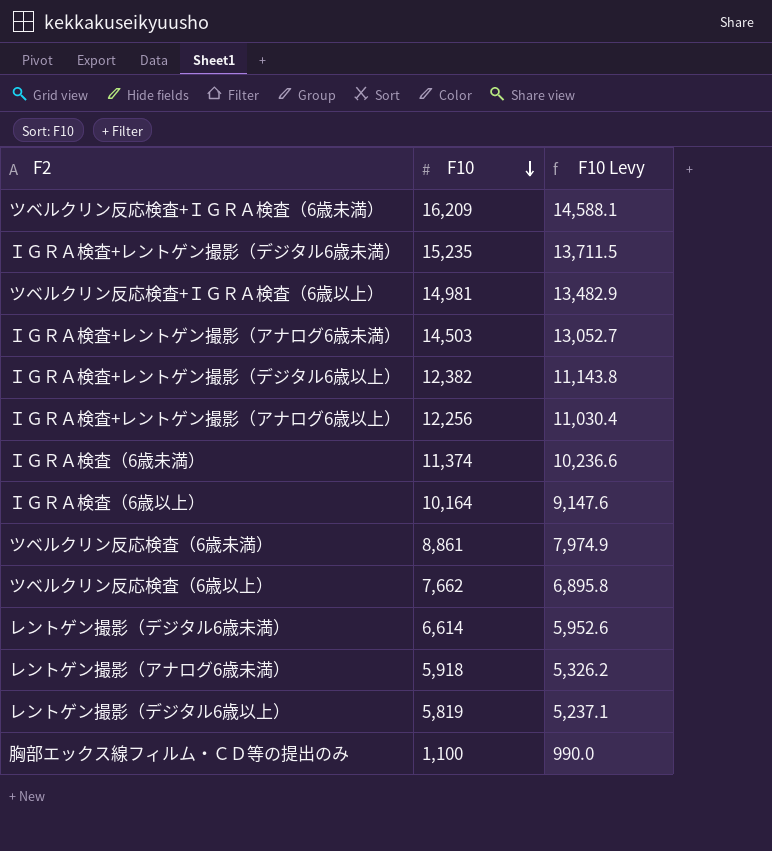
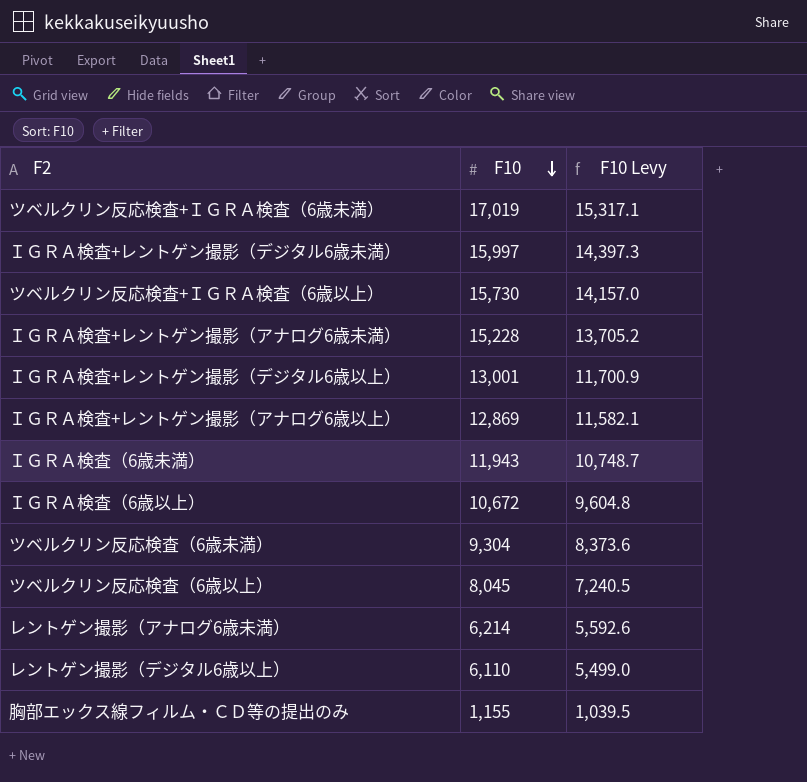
row レントゲン撮影（デジタル6歳未満）: 6,614 | 5,952.6 -> none
ツベルクリン反応検査+ＩＧＲＡ検査（6歳未満） | F10: 16,209 -> 17,019
ツベルクリン反応検査+ＩＧＲＡ検査（6歳未満） | F10 Levy: 14,588.1 -> 15,317.1
ＩＧＲＡ検査+レントゲン撮影（デジタル6歳未満） | F10: 15,235 -> 15,997
ＩＧＲＡ検査+レントゲン撮影（デジタル6歳未満） | F10 Levy: 13,711.5 -> 14,397.3
ツベルクリン反応検査+ＩＧＲＡ検査（6歳以上） | F10: 14,981 -> 15,730
ツベルクリン反応検査+ＩＧＲＡ検査（6歳以上） | F10 Levy: 13,482.9 -> 14,157.0
ＩＧＲＡ検査+レントゲン撮影（アナログ6歳未満） | F10: 14,503 -> 15,228
ＩＧＲＡ検査+レントゲン撮影（アナログ6歳未満） | F10 Levy: 13,052.7 -> 13,705.2
ＩＧＲＡ検査+レントゲン撮影（デジタル6歳以上） | F10: 12,382 -> 13,001
ＩＧＲＡ検査+レントゲン撮影（デジタル6歳以上） | F10 Levy: 11,143.8 -> 11,700.9
ＩＧＲＡ検査+レントゲン撮影（アナログ6歳以上） | F10: 12,256 -> 12,869
ＩＧＲＡ検査+レントゲン撮影（アナログ6歳以上） | F10 Levy: 11,030.4 -> 11,582.1
ＩＧＲＡ検査（6歳未満） | F10: 11,374 -> 11,943
ＩＧＲＡ検査（6歳未満） | F10 Levy: 10,236.6 -> 10,748.7
ＩＧＲＡ検査（6歳以上） | F10: 10,164 -> 10,672
ＩＧＲＡ検査（6歳以上） | F10 Levy: 9,147.6 -> 9,604.8
ツベルクリン反応検査（6歳未満） | F10: 8,861 -> 9,304
ツベルクリン反応検査（6歳未満） | F10 Levy: 7,974.9 -> 8,373.6
ツベルクリン反応検査（6歳以上） | F10: 7,662 -> 8,045
ツベルクリン反応検査（6歳以上） | F10 Levy: 6,895.8 -> 7,240.5
レントゲン撮影（アナログ6歳未満） | F10: 5,918 -> 6,214
レントゲン撮影（アナログ6歳未満） | F10 Levy: 5,326.2 -> 5,592.6
レントゲン撮影（デジタル6歳以上） | F10: 5,819 -> 6,110
レントゲン撮影（デジタル6歳以上） | F10 Levy: 5,237.1 -> 5,499.0
胸部エックス線フィルム・ＣＤ等の提出のみ | F10: 1,100 -> 1,155
胸部エックス線フィルム・ＣＤ等の提出のみ | F10 Levy: 990.0 -> 1,039.5

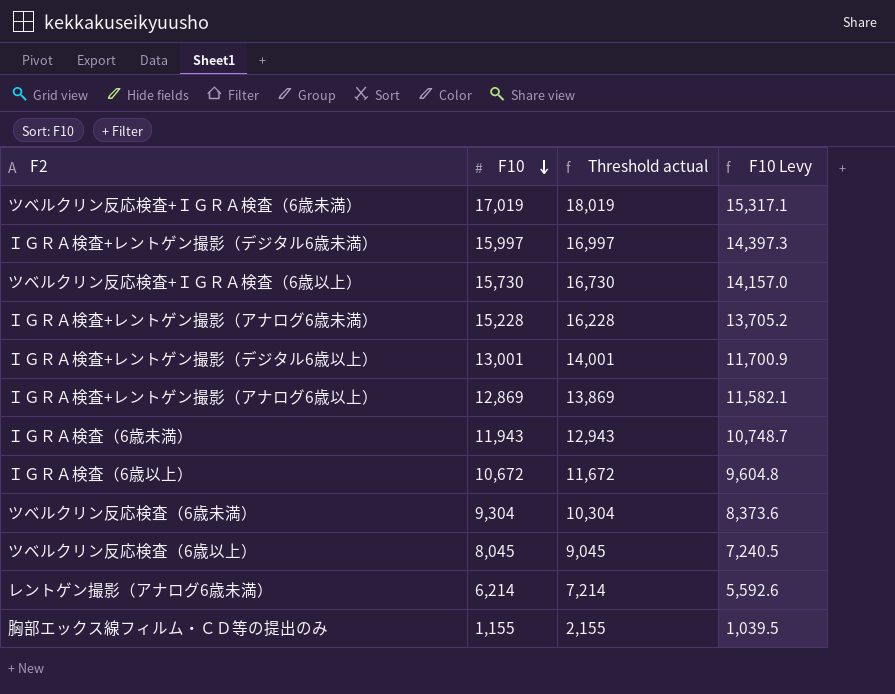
column Threshold actual | formula: none -> [F10] + 1000
row レントゲン撮影（デジタル6歳以上）: 6,110 | 5,499.0 -> none

